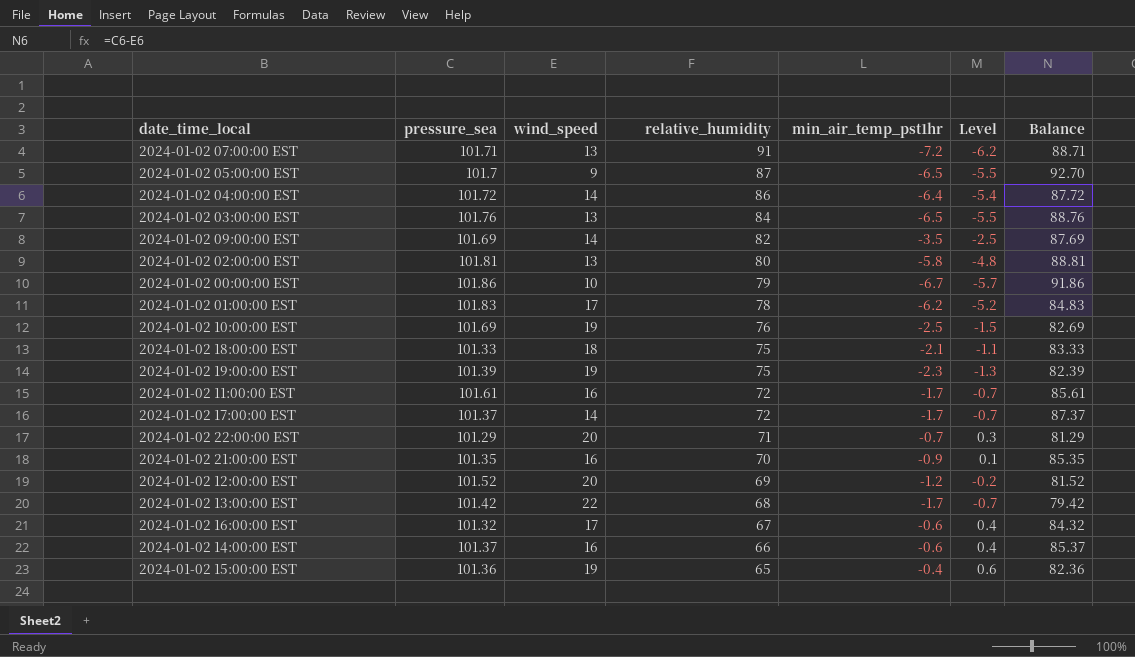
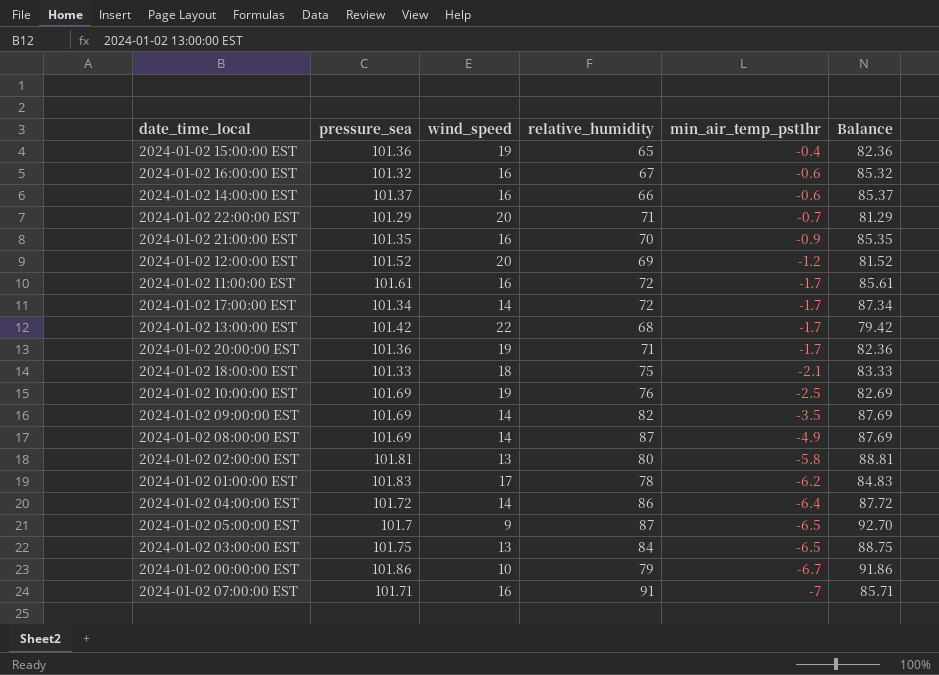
row order: relative_humidity descending -> min_air_temp_pst1hr descending
column Level | formula: [min_air_temp_pst1hr] + 1 -> none
row 2024-01-02 19:00:00 EST: 101.39 | 19 | 75 | -2.3 | -1.3 | 82.39 -> none
2024-01-02 16:00:00 EST | wind_speed: 17 -> 16
2024-01-02 16:00:00 EST | Balance: 84.32 -> 85.32
2024-01-02 17:00:00 EST | pressure_sea: 101.37 -> 101.34
2024-01-02 17:00:00 EST | Balance: 87.37 -> 87.34
row 2024-01-02 20:00:00 EST: none -> 101.36 | 19 | 71 | -1.7 | 82.36
row 2024-01-02 08:00:00 EST: none -> 101.69 | 14 | 87 | -4.9 | 87.69
2024-01-02 03:00:00 EST | pressure_sea: 101.76 -> 101.75
2024-01-02 03:00:00 EST | Balance: 88.76 -> 88.75
2024-01-02 07:00:00 EST | wind_speed: 13 -> 16
2024-01-02 07:00:00 EST | min_air_temp_pst1hr: -7.2 -> -7
2024-01-02 07:00:00 EST | Balance: 88.71 -> 85.71

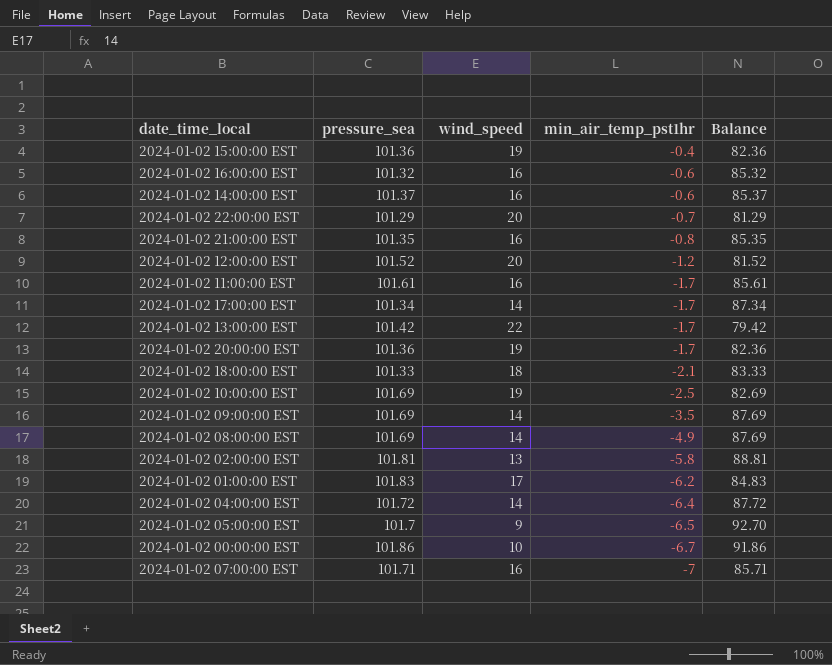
column relative_humidity | position: 4 -> none
row 2024-01-02 03:00:00 EST: 101.75 | 13 | 84 | -6.5 | 88.75 -> none
2024-01-02 21:00:00 EST | min_air_temp_pst1hr: -0.9 -> -0.8

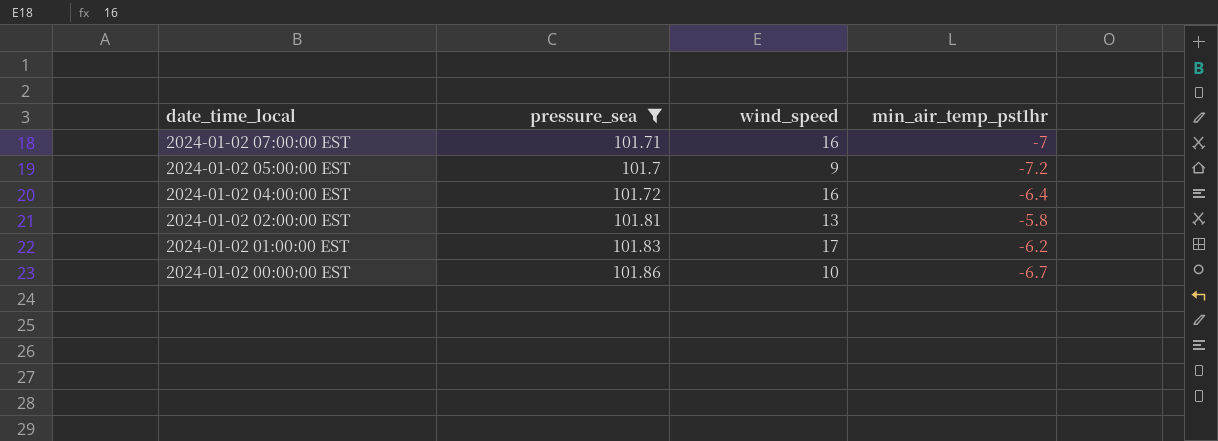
filter: none -> pressure_sea >= 101.7
row order: min_air_temp_pst1hr descending -> date_time_local descending
column Balance | formula: [pressure_sea] - [wind_speed] -> none
2024-01-02 05:00:00 EST | min_air_temp_pst1hr: -6.5 -> -7.2
2024-01-02 04:00:00 EST | wind_speed: 14 -> 16

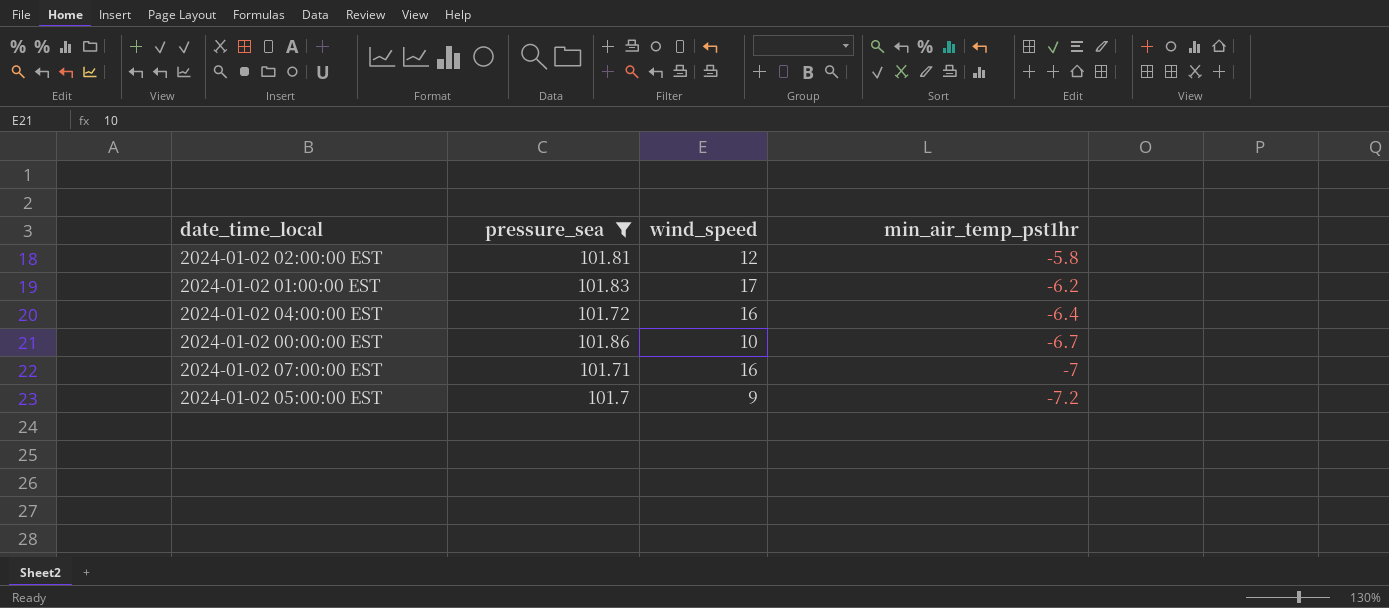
row order: date_time_local descending -> min_air_temp_pst1hr descending
2024-01-02 02:00:00 EST | wind_speed: 13 -> 12

